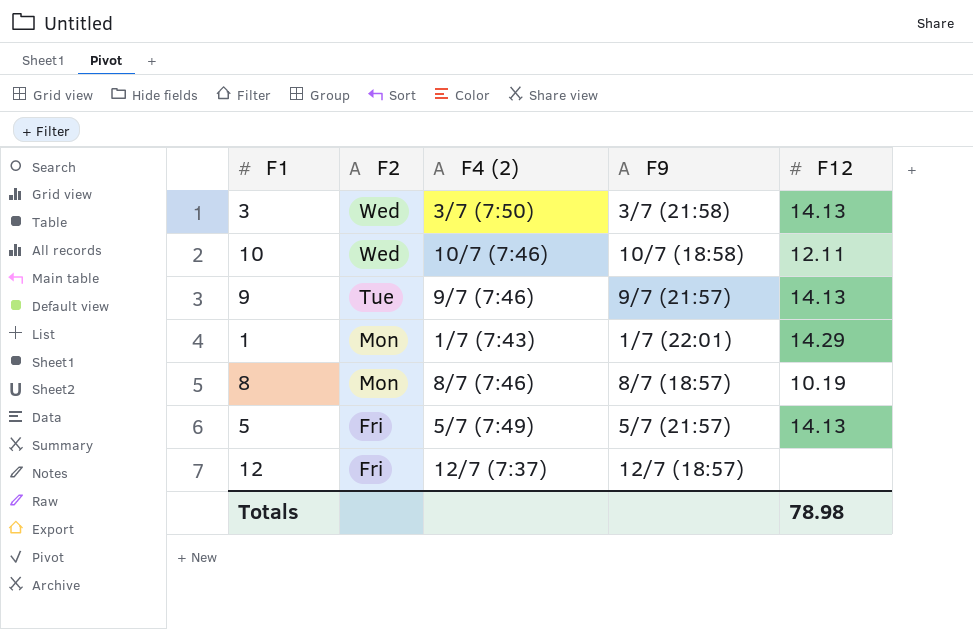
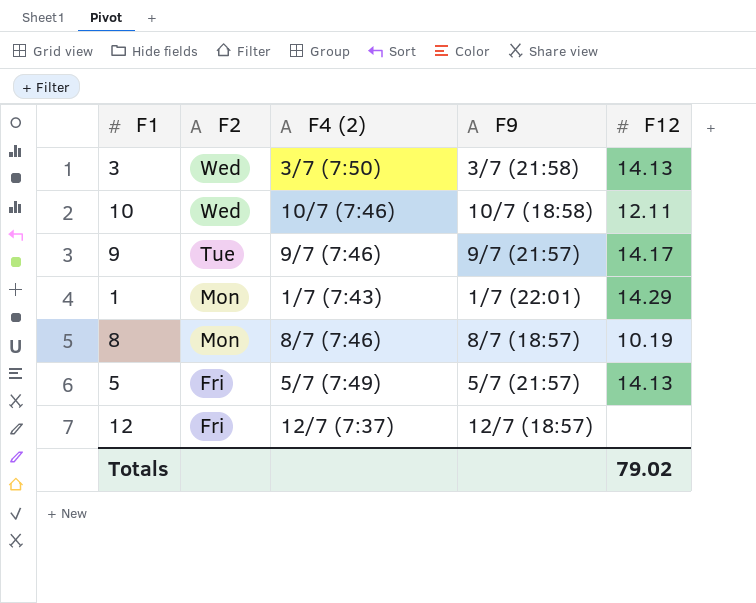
9 | F12: 14.13 -> 14.17
Totals | F12: 78.98 -> 79.02

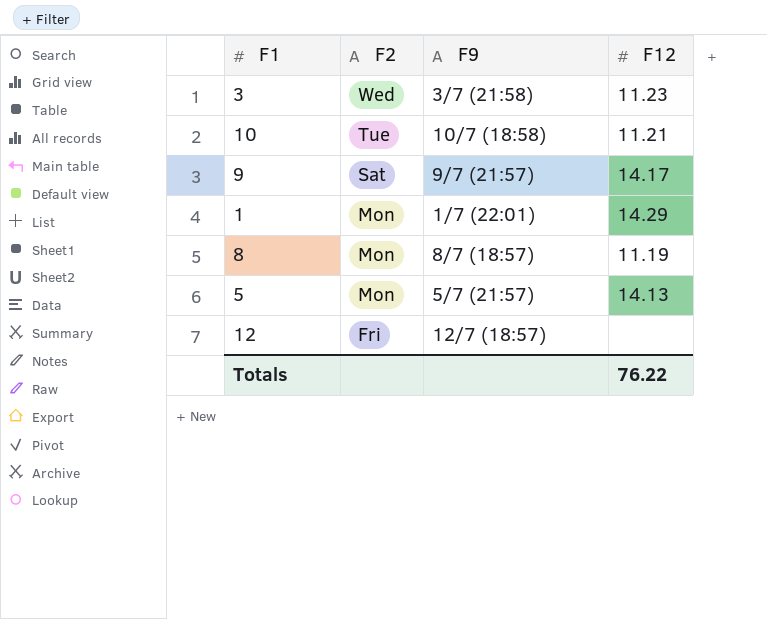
column F4 (2) | position: 3 -> none
3 | F12: 14.13 -> 11.23
10 | F2: Wed -> Tue
10 | F12: 12.11 -> 11.21
9 | F2: Tue -> Sat
8 | F12: 10.19 -> 11.19
5 | F2: Fri -> Mon
Totals | F12: 79.02 -> 76.22

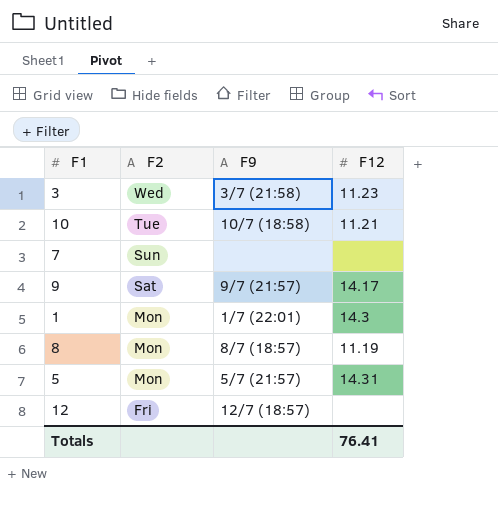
row 7: none -> Sun | none | none
1 | F12: 14.29 -> 14.3
5 | F12: 14.13 -> 14.31
Totals | F12: 76.22 -> 76.41

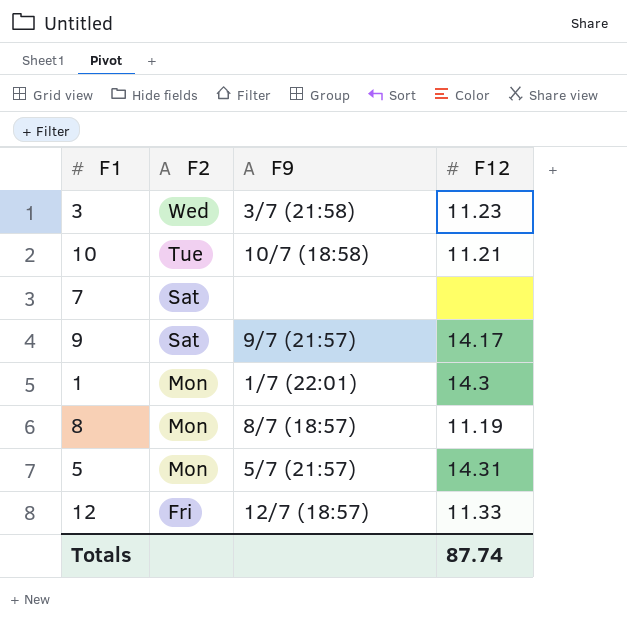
7 | F2: Sun -> Sat
12 | F12: none -> 11.33
Totals | F12: 76.41 -> 87.74

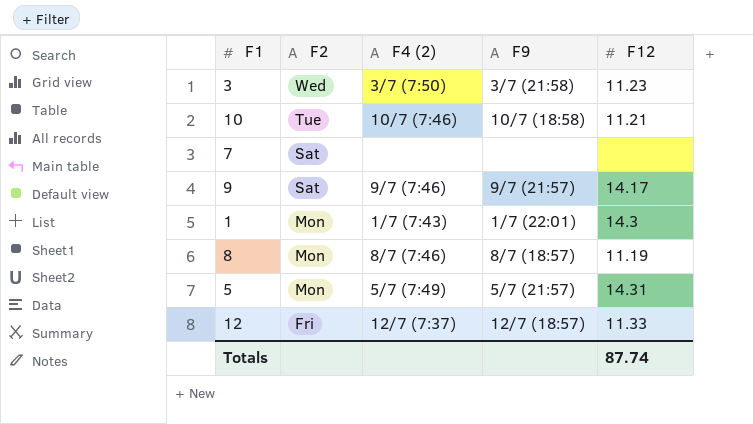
column F4 (2) | position: none -> 3

